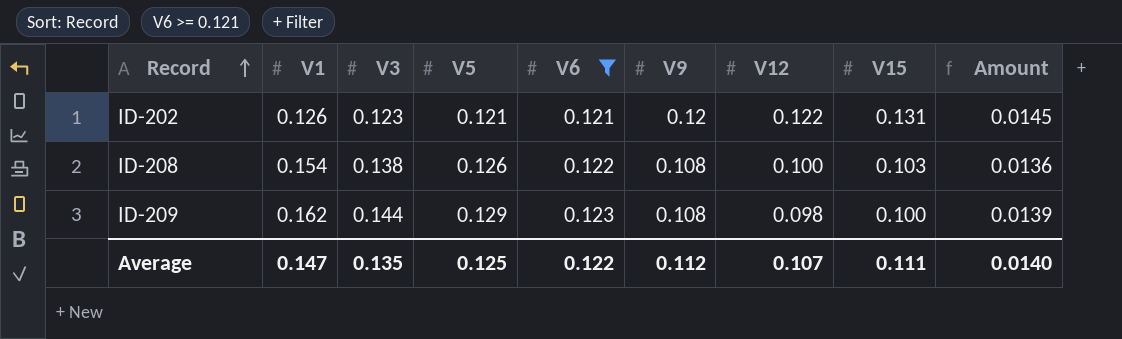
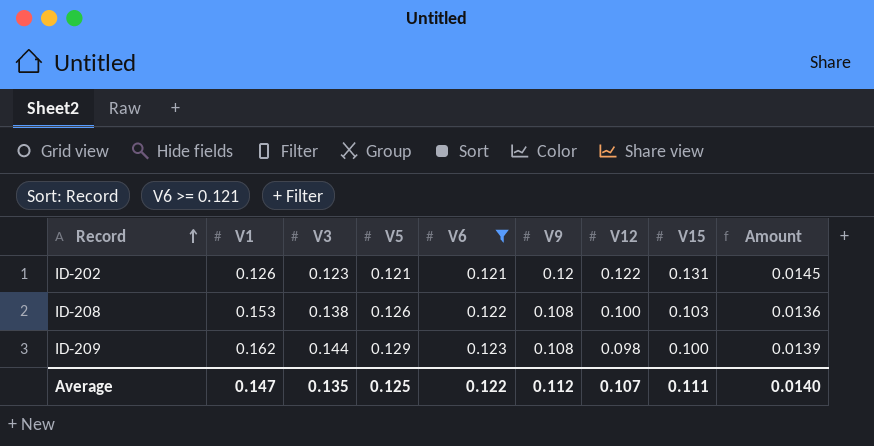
ID-208 | V1: 0.154 -> 0.153

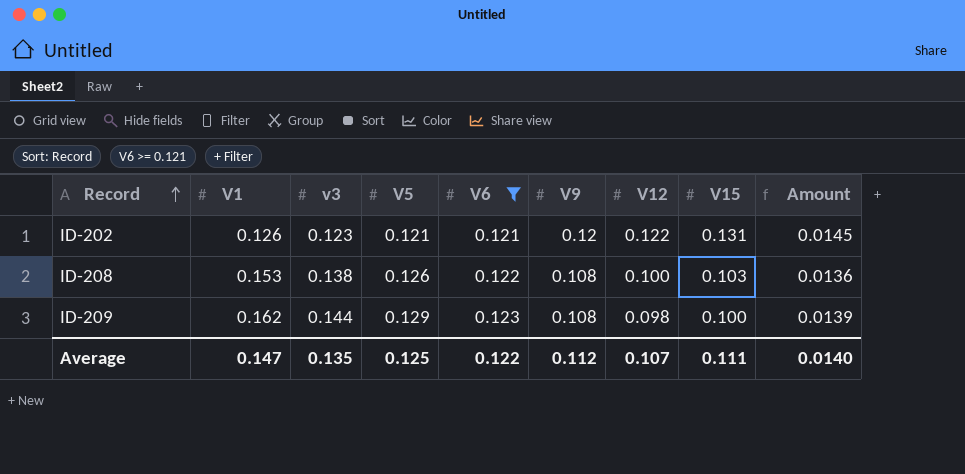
column name: V3 -> v3

